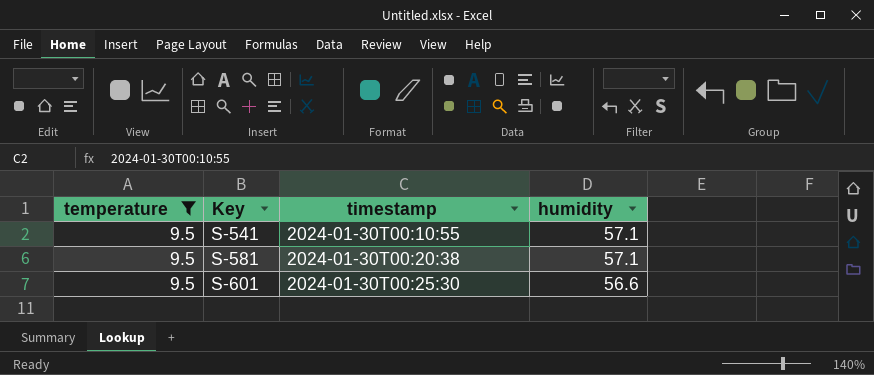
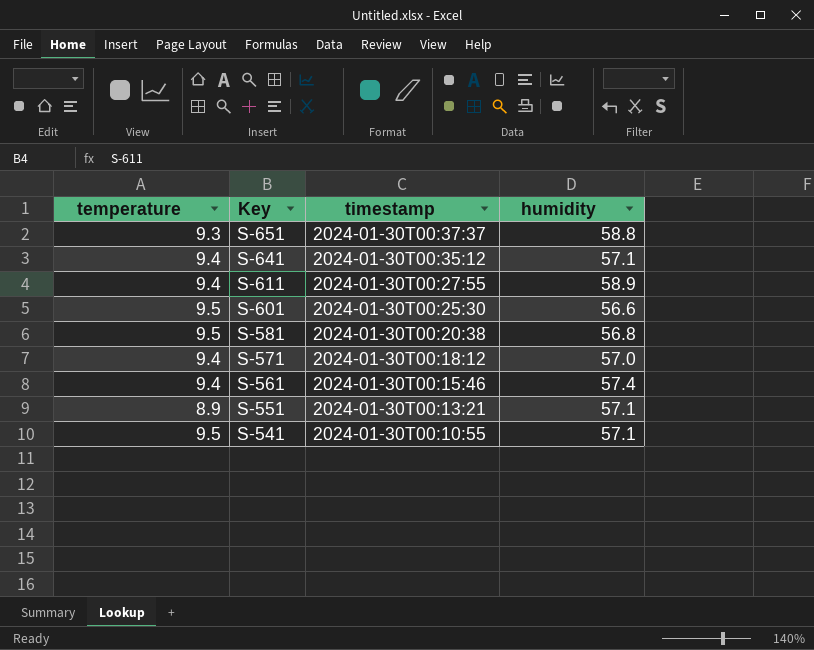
filter: temperature = 9.5 -> none
row order: Key ascending -> Key descending
S-581 | humidity: 57.1 -> 56.8

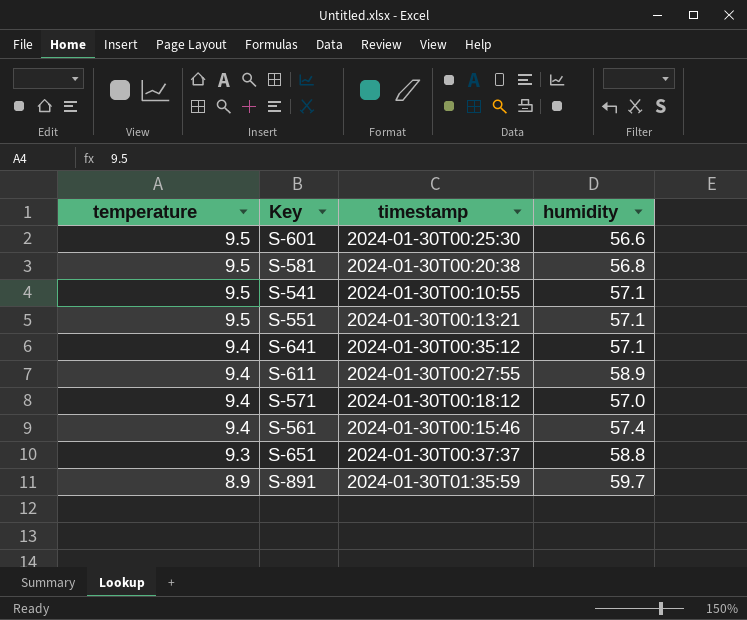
row order: Key descending -> temperature descending
S-551 | temperature: 8.9 -> 9.5
row S-891: none -> 8.9 | 2024-01-30T01:35:59 | 59.7

